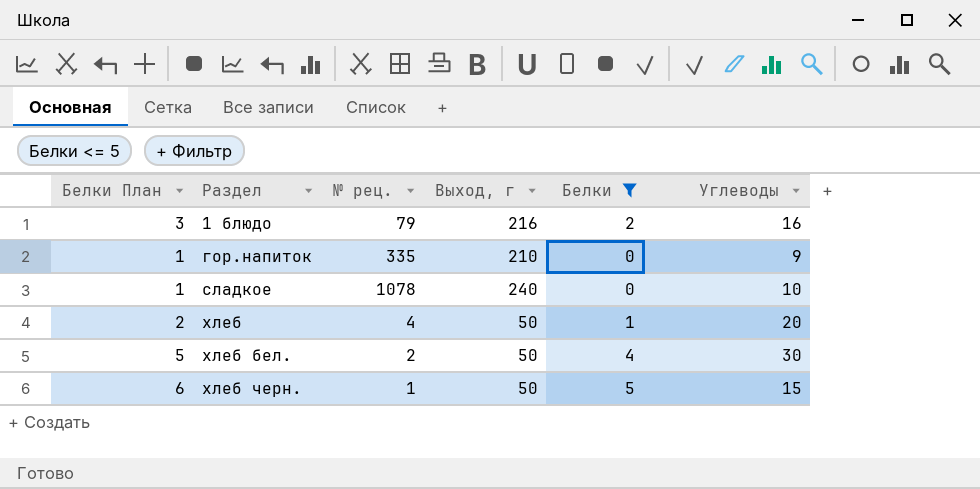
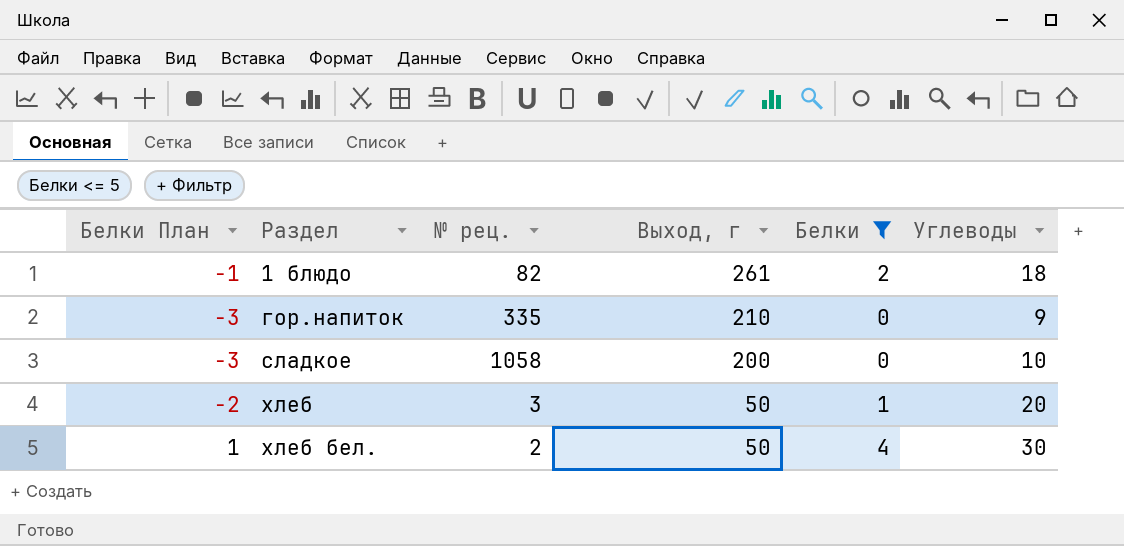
column Белки План | formula: [Белки] + 1 -> [Белки] - 3
row хлеб черн.: 6 | 1 | 50 | 5 | 15 -> none
1 блюдо | № рец.: 79 -> 82
1 блюдо | Выход, г: 216 -> 261
1 блюдо | Углеводы: 16 -> 18
сладкое | № рец.: 1078 -> 1058
сладкое | Выход, г: 240 -> 200
хлеб | № рец.: 4 -> 3

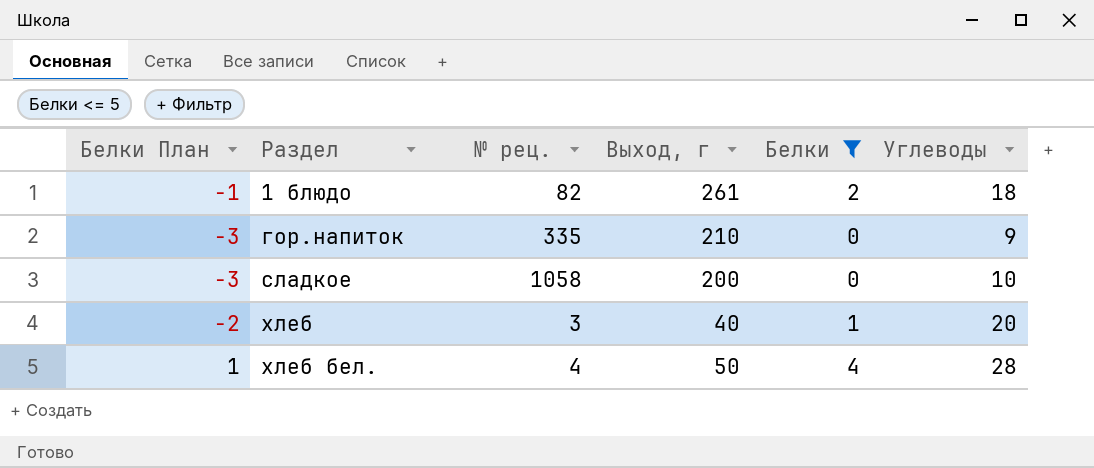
хлеб | Выход, г: 50 -> 40
хлеб бел. | № рец.: 2 -> 4
хлеб бел. | Углеводы: 30 -> 28

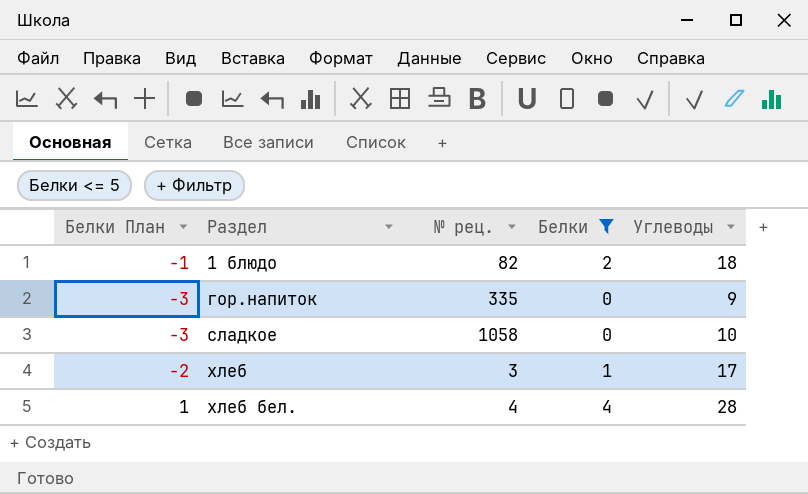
column Выход, г | position: 4 -> none
хлеб | Углеводы: 20 -> 17

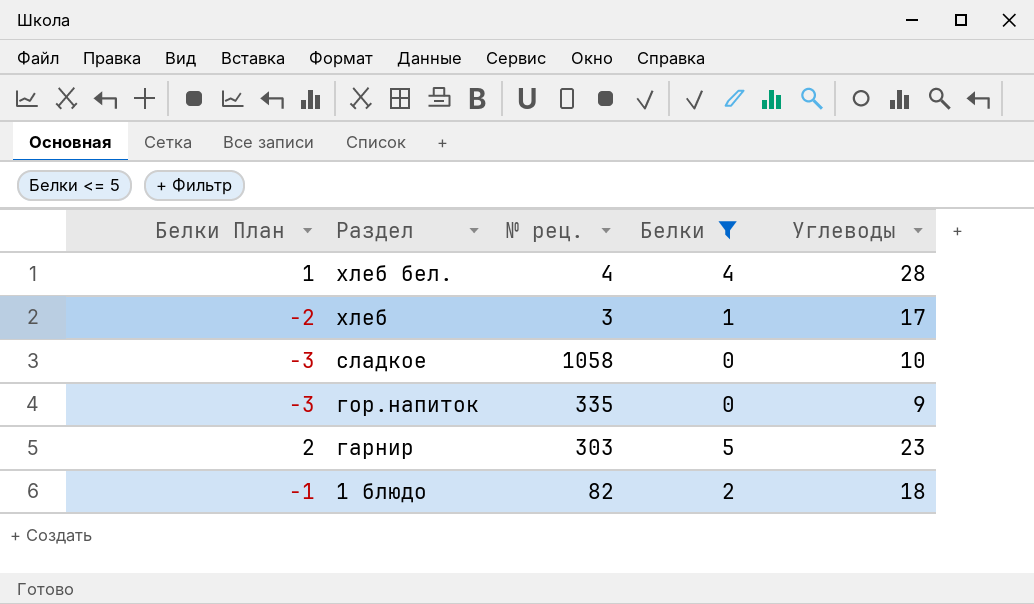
row order: Раздел ascending -> Раздел descending
row гарнир: none -> 2 | 303 | 5 | 23

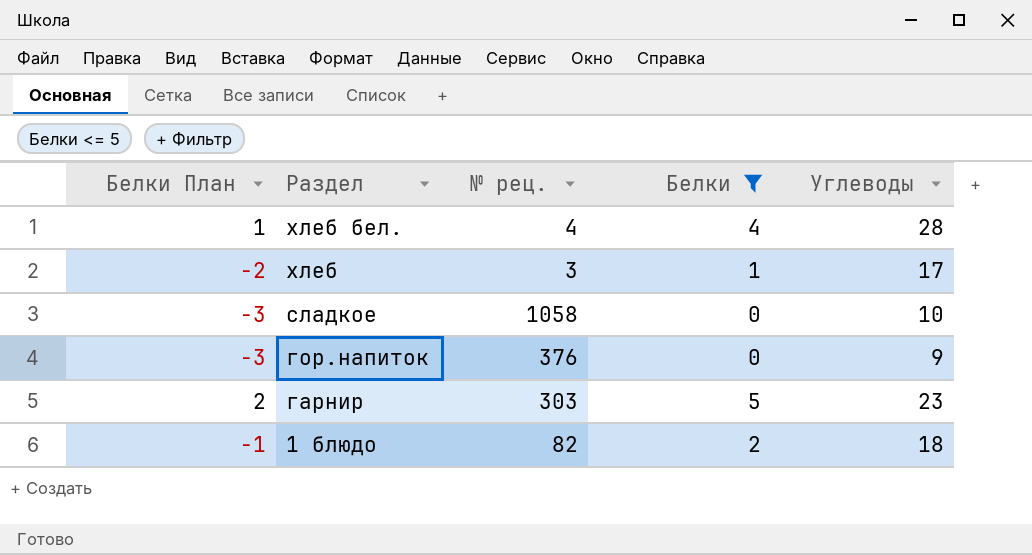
гор.напиток | № рец.: 335 -> 376

